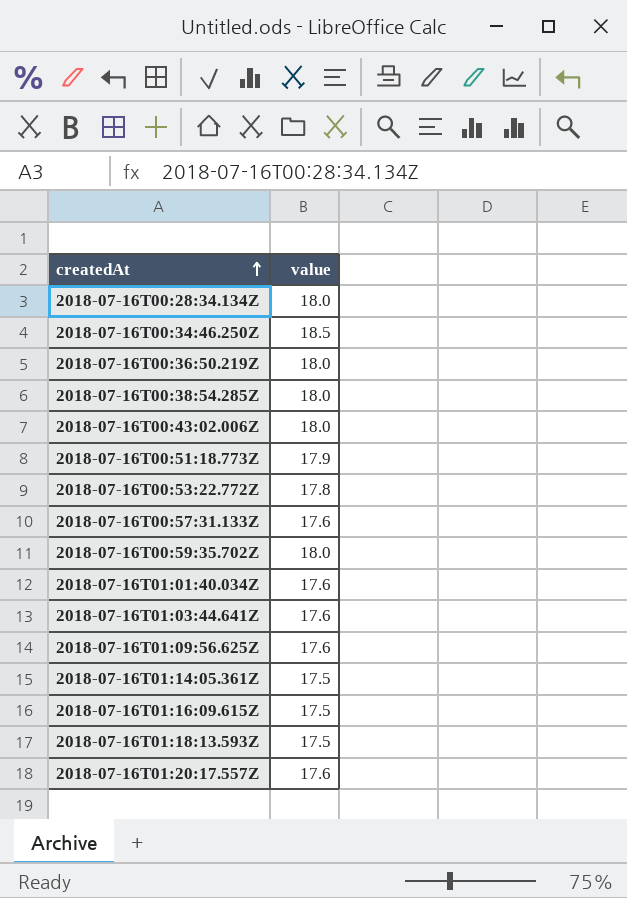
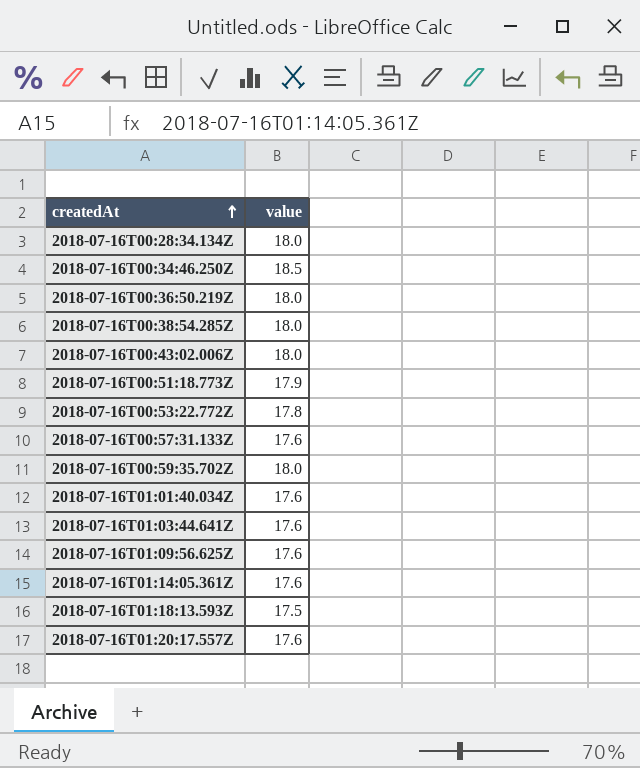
row 2018-07-16T01:16:09.615Z: 17.5 -> none
2018-07-16T01:14:05.361Z | value: 17.5 -> 17.6

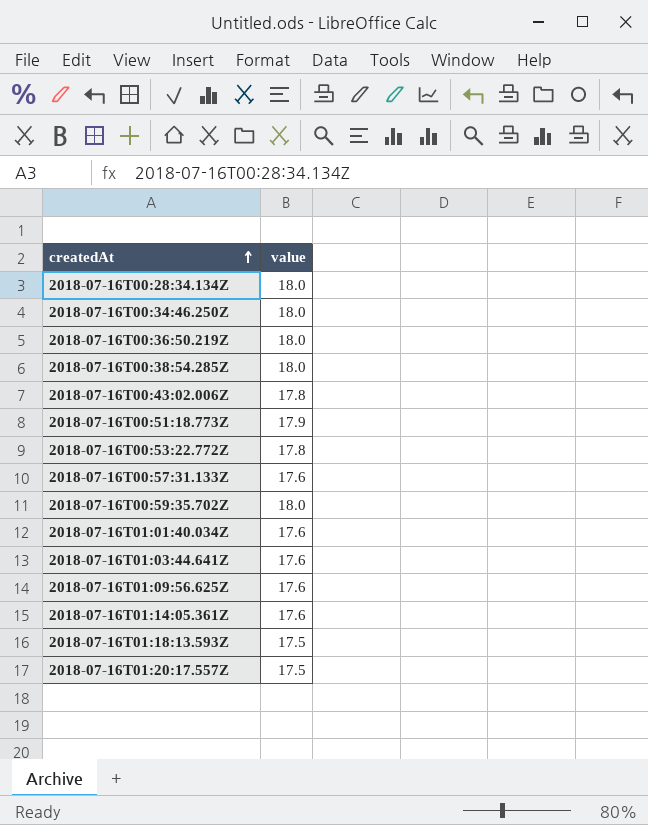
2018-07-16T00:34:46.250Z | value: 18.5 -> 18.0
2018-07-16T00:43:02.006Z | value: 18.0 -> 17.8
2018-07-16T01:20:17.557Z | value: 17.6 -> 17.5

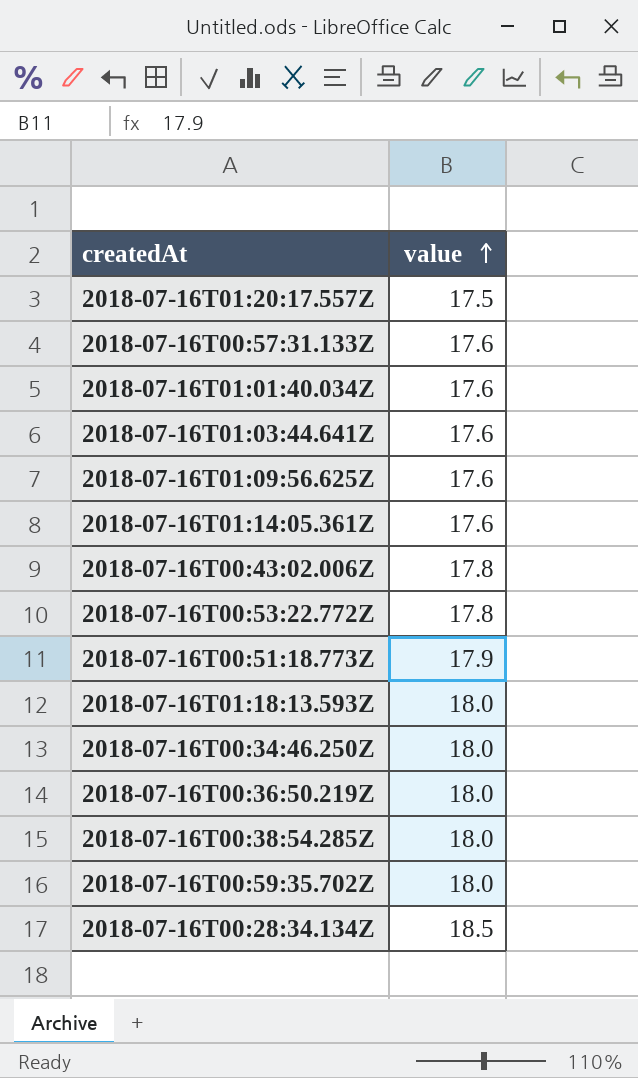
row order: createdAt ascending -> value ascending
2018-07-16T01:18:13.593Z | value: 17.5 -> 18.0
2018-07-16T00:28:34.134Z | value: 18.0 -> 18.5

